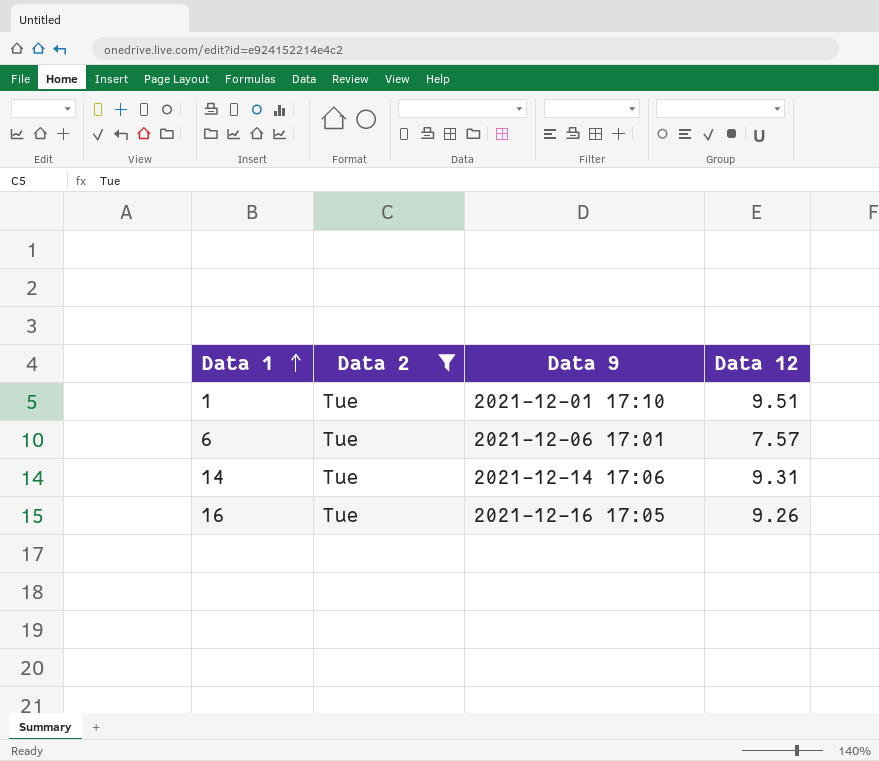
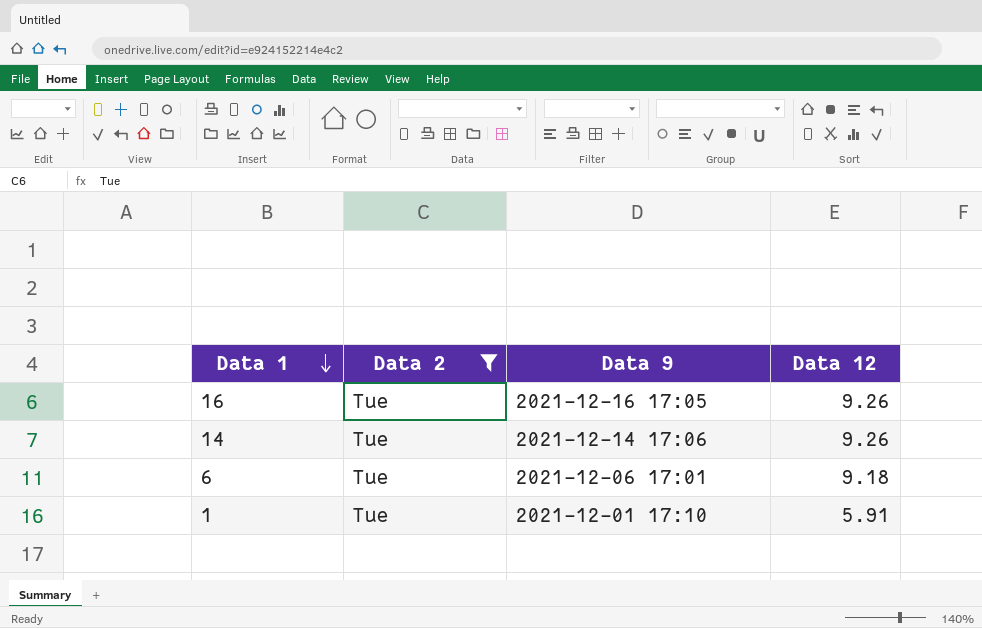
row order: Data 1 ascending -> Data 1 descending
14 | Data 12: 9.31 -> 9.26
6 | Data 12: 7.57 -> 9.18
1 | Data 12: 9.51 -> 5.91

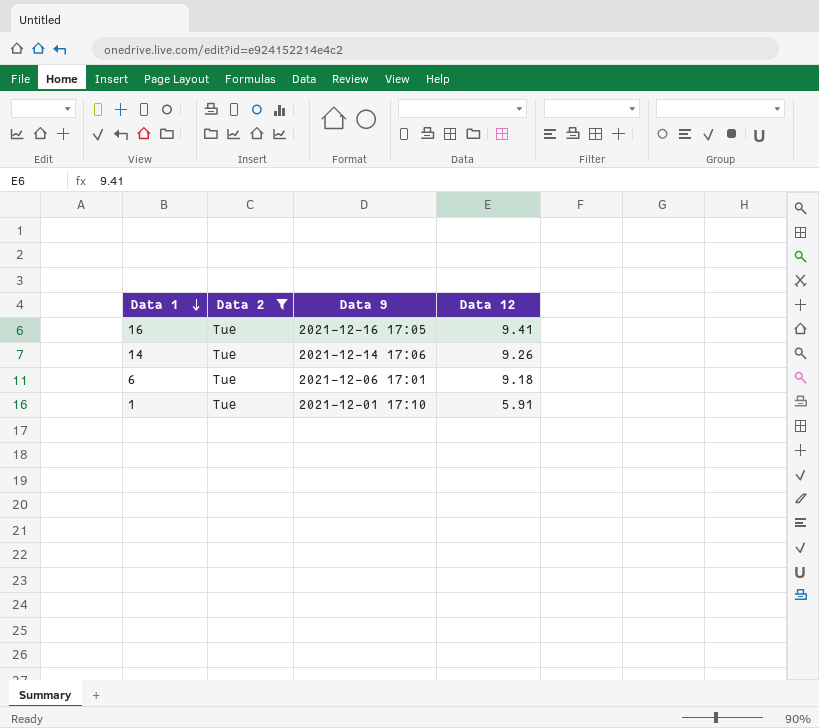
16 | Data 12: 9.26 -> 9.41

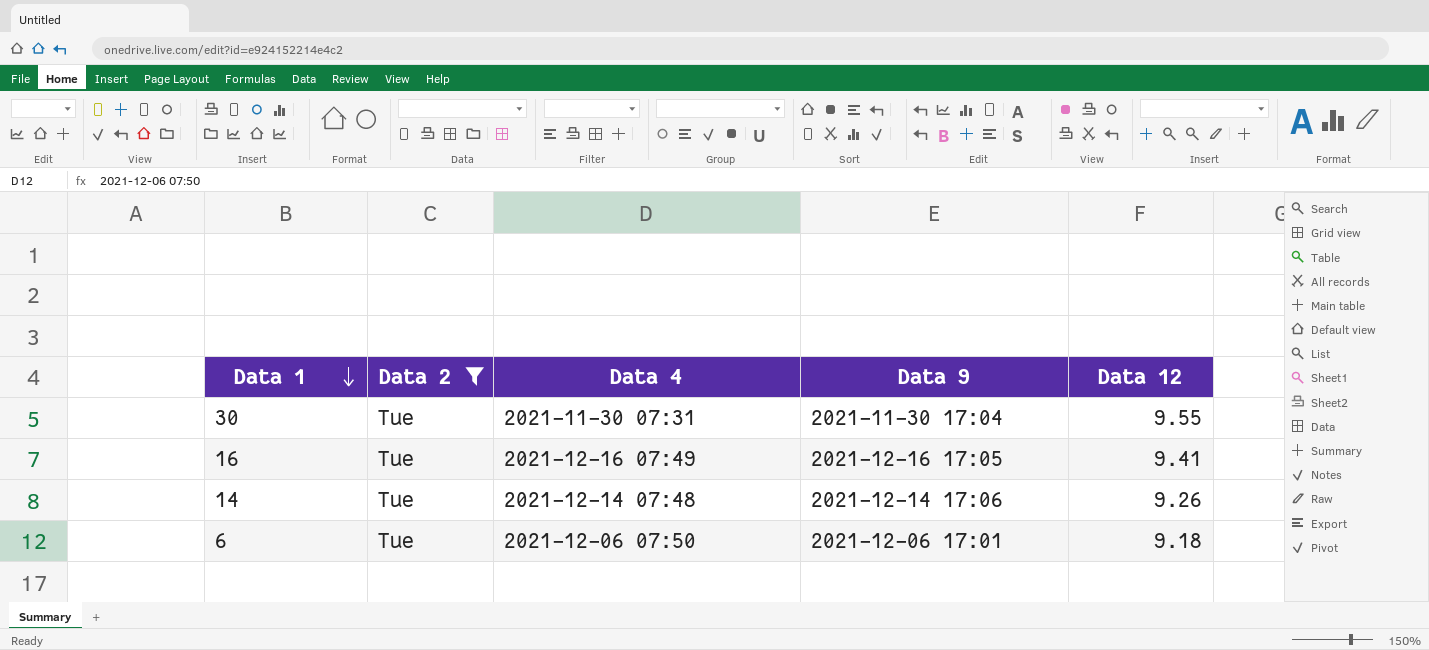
column Data 4 | position: none -> 3
row 1: Tue | 2021-12-01 17:10 | 5.91 -> none
row 30: none -> Tue | 2021-11-30 07:31 | 2021-11-30 17:04 | 9.55

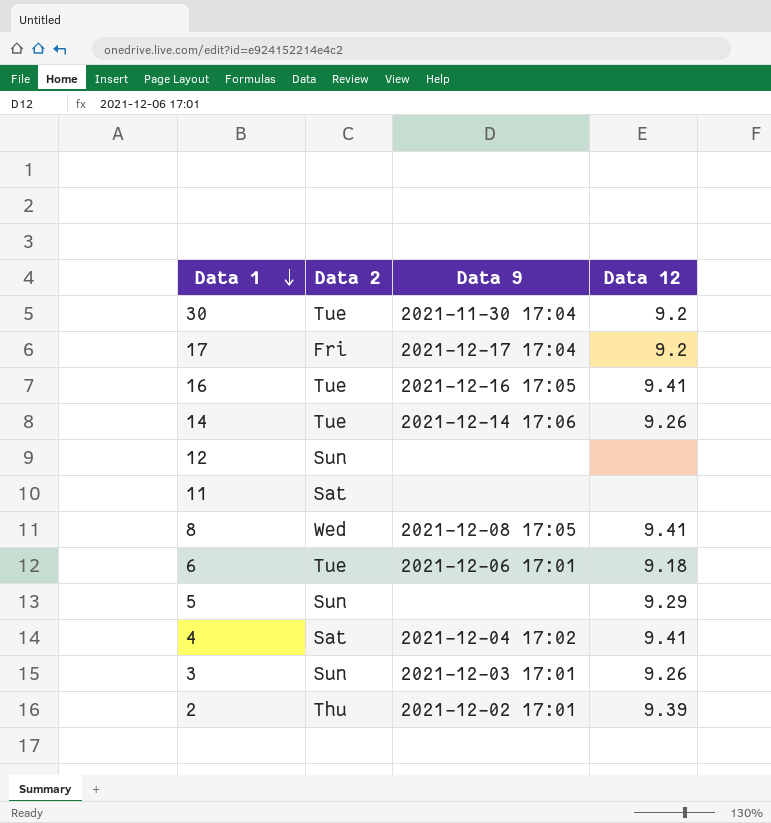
filter: Data 2 = Tue -> none
column Data 4 | position: 3 -> none
30 | Data 12: 9.55 -> 9.2

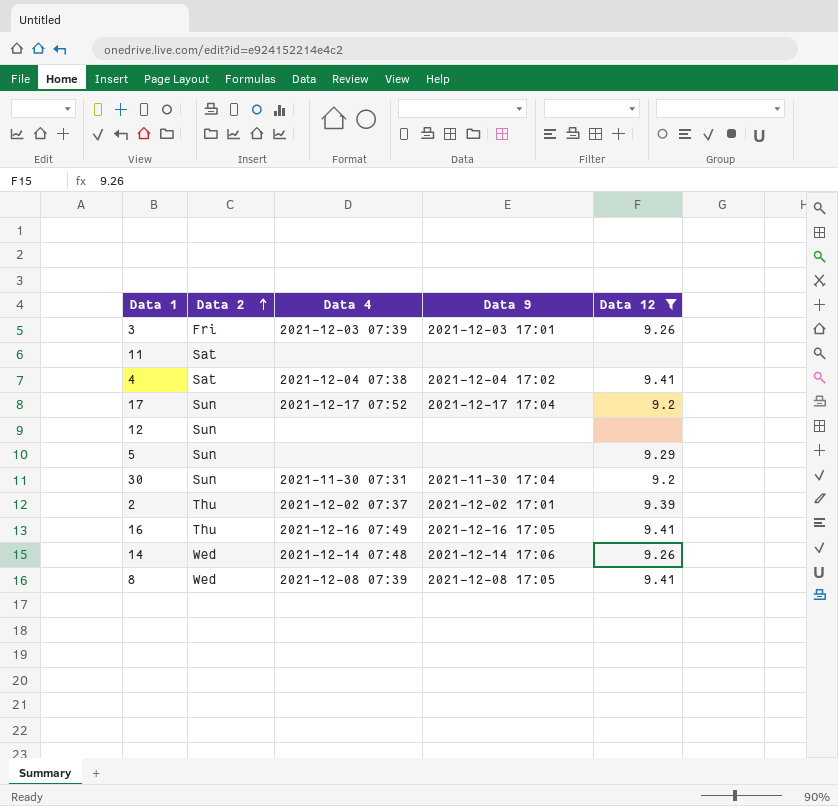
filter: none -> Data 12 != 9.18
row order: Data 1 descending -> Data 2 ascending
column Data 4 | position: none -> 3
3 | Data 2: Sun -> Fri
17 | Data 2: Fri -> Sun
30 | Data 2: Tue -> Sun
16 | Data 2: Tue -> Thu
14 | Data 2: Tue -> Wed

